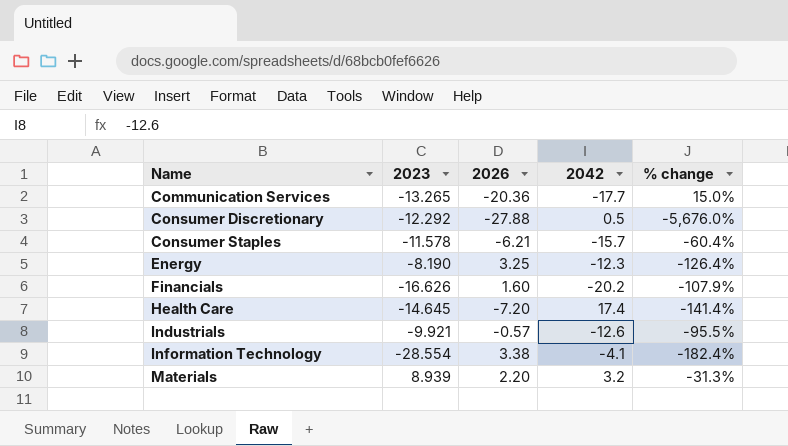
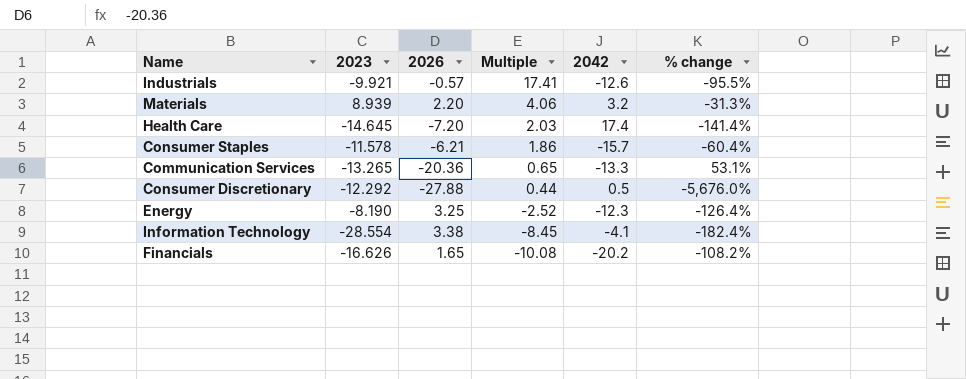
row order: Name ascending -> Multiple descending
column Multiple | formula: none -> [2023] / [2026]
Communication Services | 2042: -17.7 -> -13.3
Communication Services | % change: 15.0% -> 53.1%
Financials | 2026: 1.60 -> 1.65
Financials | % change: -107.9% -> -108.2%

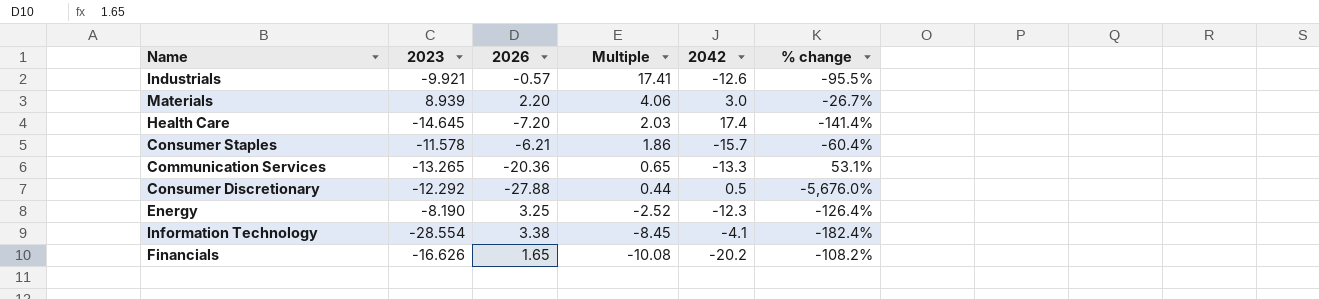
Materials | 2042: 3.2 -> 3.0
Materials | % change: -31.3% -> -26.7%

